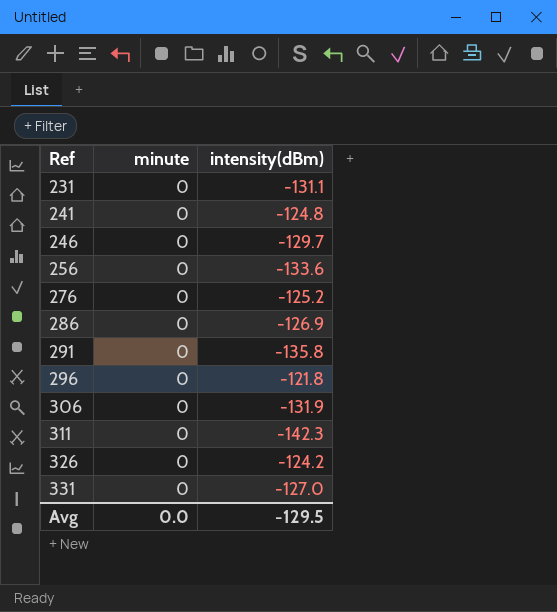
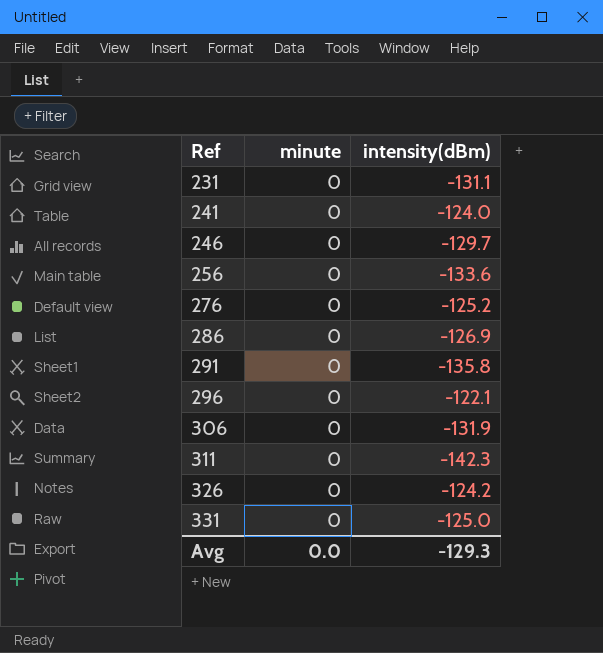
241 | intensity(dBm): -124.8 -> -124.0
296 | intensity(dBm): -121.8 -> -122.1
331 | intensity(dBm): -127.0 -> -125.0
Avg | intensity(dBm): -129.5 -> -129.3

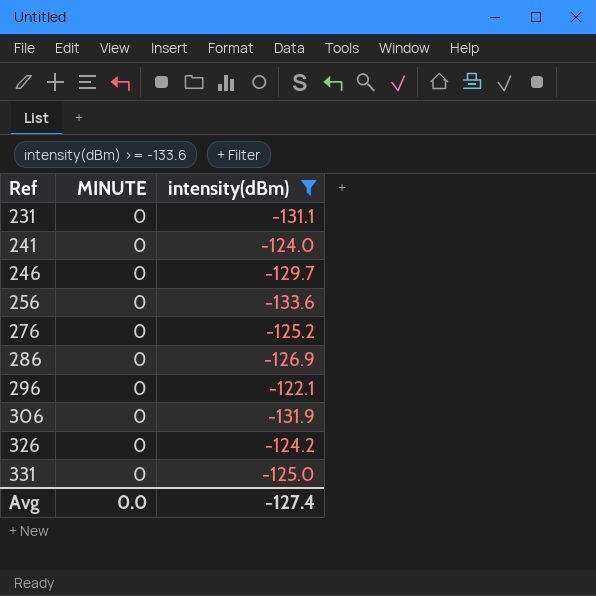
filter: none -> intensity(dBm) >= -133.6
column name: minute -> MINUTE
Avg | intensity(dBm): -129.3 -> -127.4

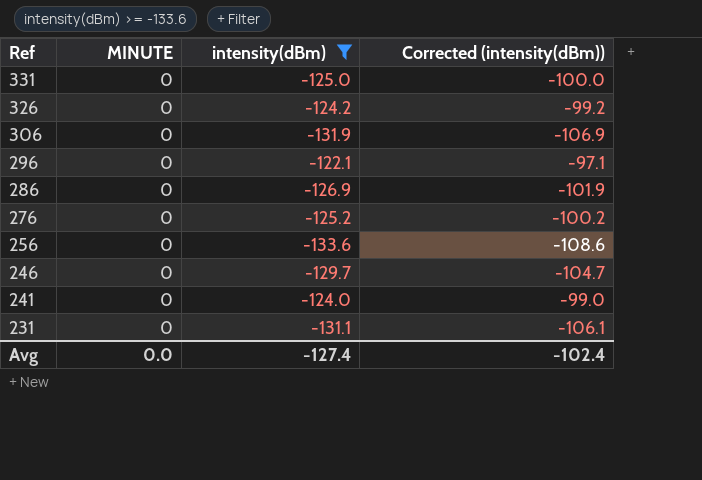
row order: Ref ascending -> Ref descending
column Corrected (intensity(dBm)) | formula: none -> [intensity(dBm)] + 25

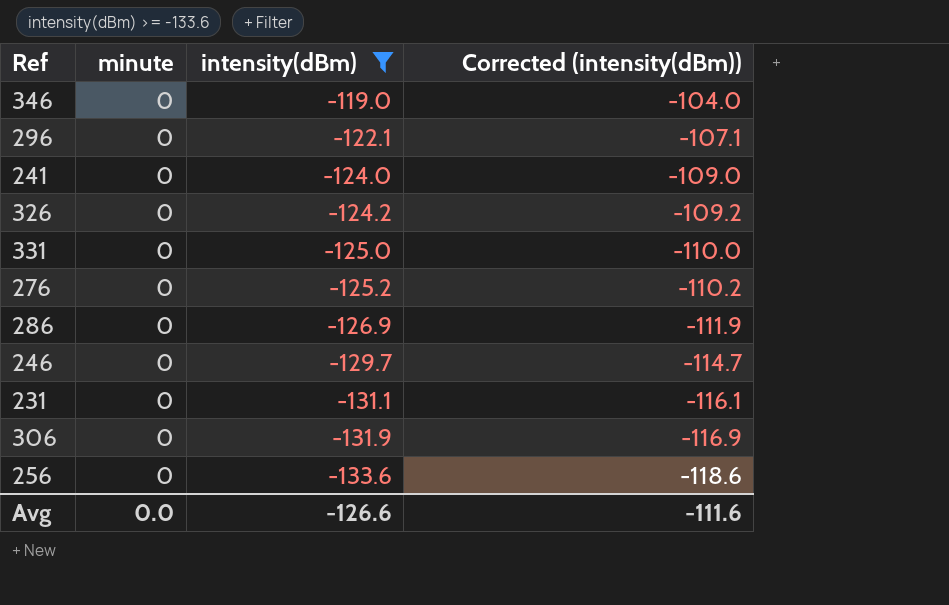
row order: Ref descending -> intensity(dBm) descending
column name: MINUTE -> minute
column Corrected (intensity(dBm)) | formula: [intensity(dBm)] + 25 -> [intensity(dBm)] + 15
row 346: none -> 0 | -119.0 | -104.0
Avg | intensity(dBm): -127.4 -> -126.6
Avg | Corrected (intensity(dBm)): -102.4 -> -111.6

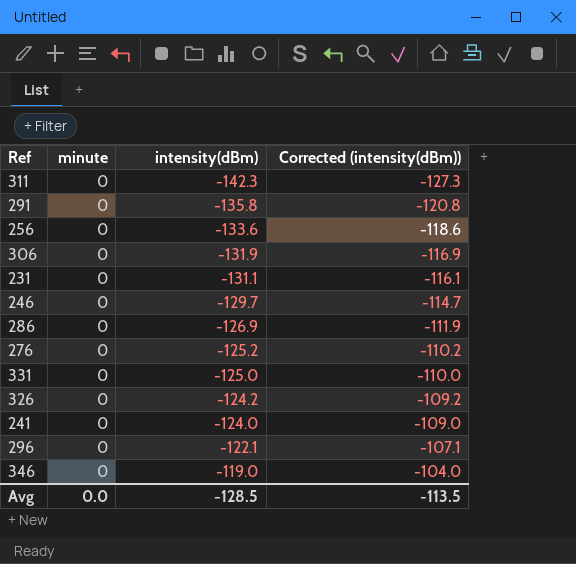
filter: intensity(dBm) >= -133.6 -> none
row order: intensity(dBm) descending -> intensity(dBm) ascending
Avg | intensity(dBm): -126.6 -> -128.5
Avg | Corrected (intensity(dBm)): -111.6 -> -113.5

